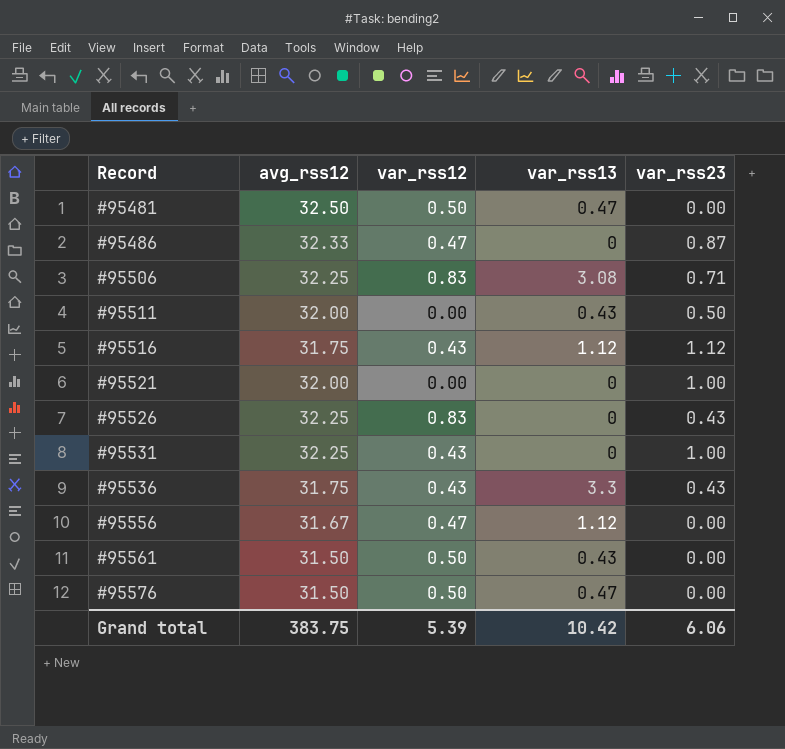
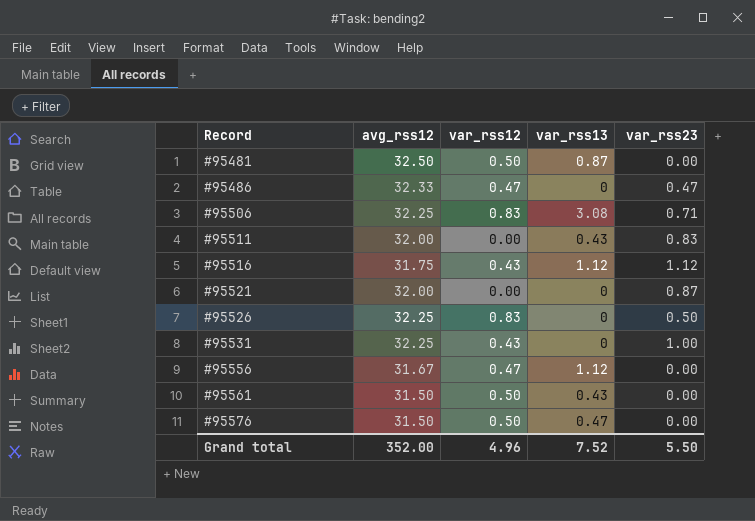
row #95536: 31.75 | 0.43 | 3.3 | 0.43 -> none
#95481 | var_rss13: 0.47 -> 0.87
#95486 | var_rss23: 0.87 -> 0.47
#95511 | var_rss23: 0.50 -> 0.83
#95521 | var_rss23: 1.00 -> 0.87
#95526 | var_rss23: 0.43 -> 0.50
Grand total | avg_rss12: 383.75 -> 352.00
Grand total | var_rss12: 5.39 -> 4.96
Grand total | var_rss13: 10.42 -> 7.52
Grand total | var_rss23: 6.06 -> 5.50

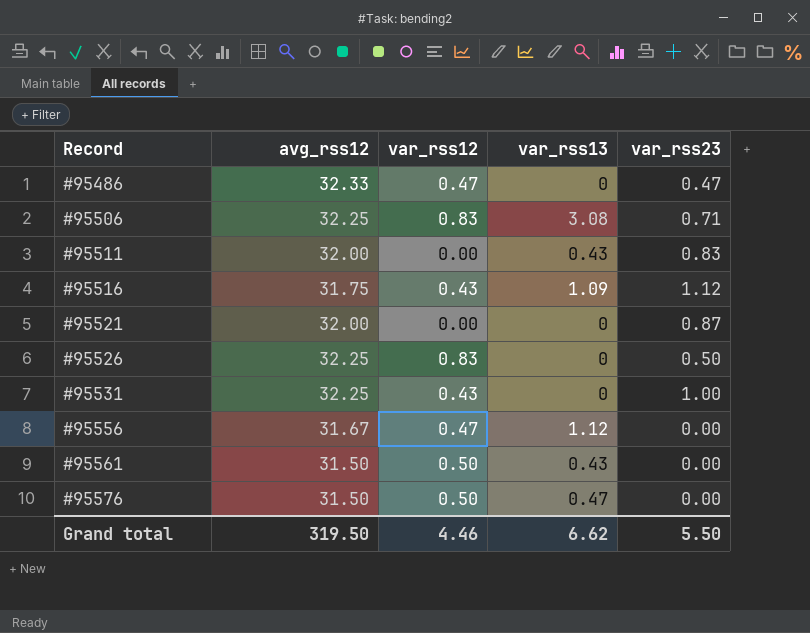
row #95481: 32.50 | 0.50 | 0.87 | 0.00 -> none
#95516 | var_rss13: 1.12 -> 1.09
Grand total | avg_rss12: 352.00 -> 319.50
Grand total | var_rss12: 4.96 -> 4.46
Grand total | var_rss13: 7.52 -> 6.62

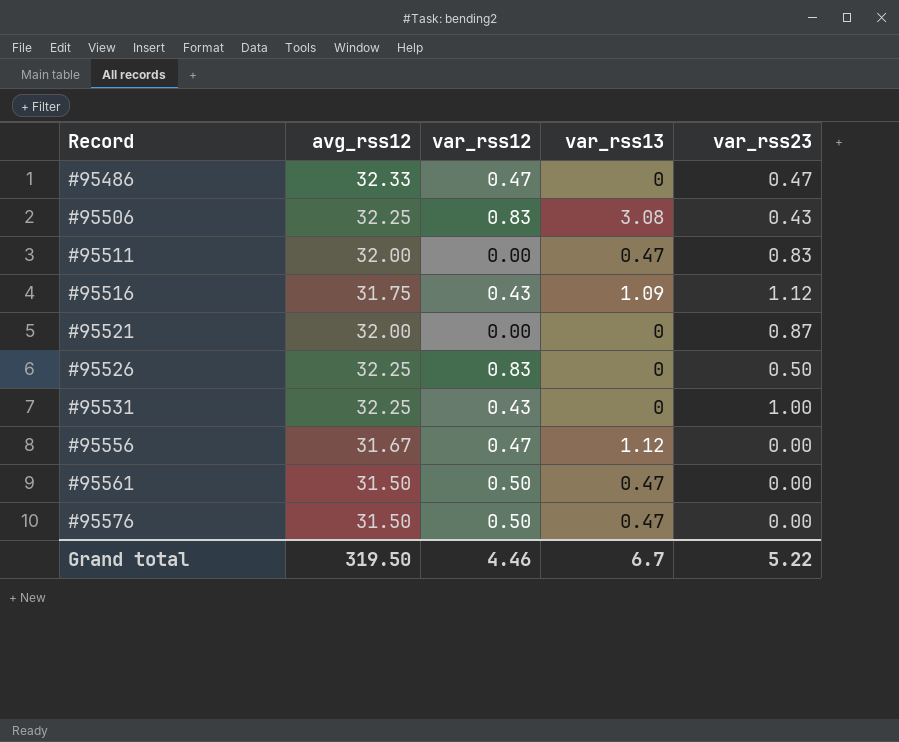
#95506 | var_rss23: 0.71 -> 0.43
#95511 | var_rss13: 0.43 -> 0.47
#95561 | var_rss13: 0.43 -> 0.47
Grand total | var_rss13: 6.62 -> 6.7
Grand total | var_rss23: 5.50 -> 5.22

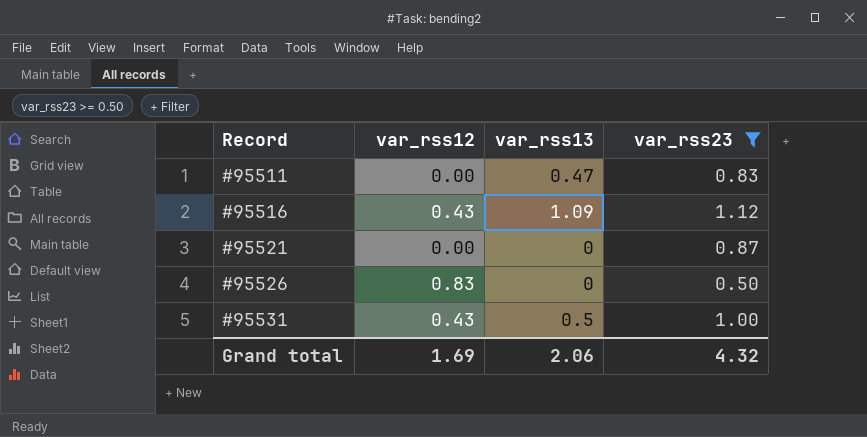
filter: none -> var_rss23 >= 0.50
column avg_rss12 | position: 2 -> none
#95531 | var_rss13: 0 -> 0.5
Grand total | var_rss12: 4.46 -> 1.69
Grand total | var_rss13: 6.7 -> 2.06
Grand total | var_rss23: 5.22 -> 4.32

